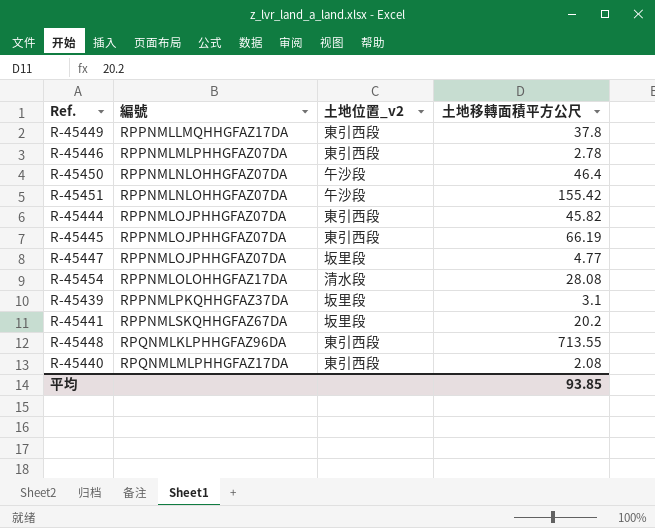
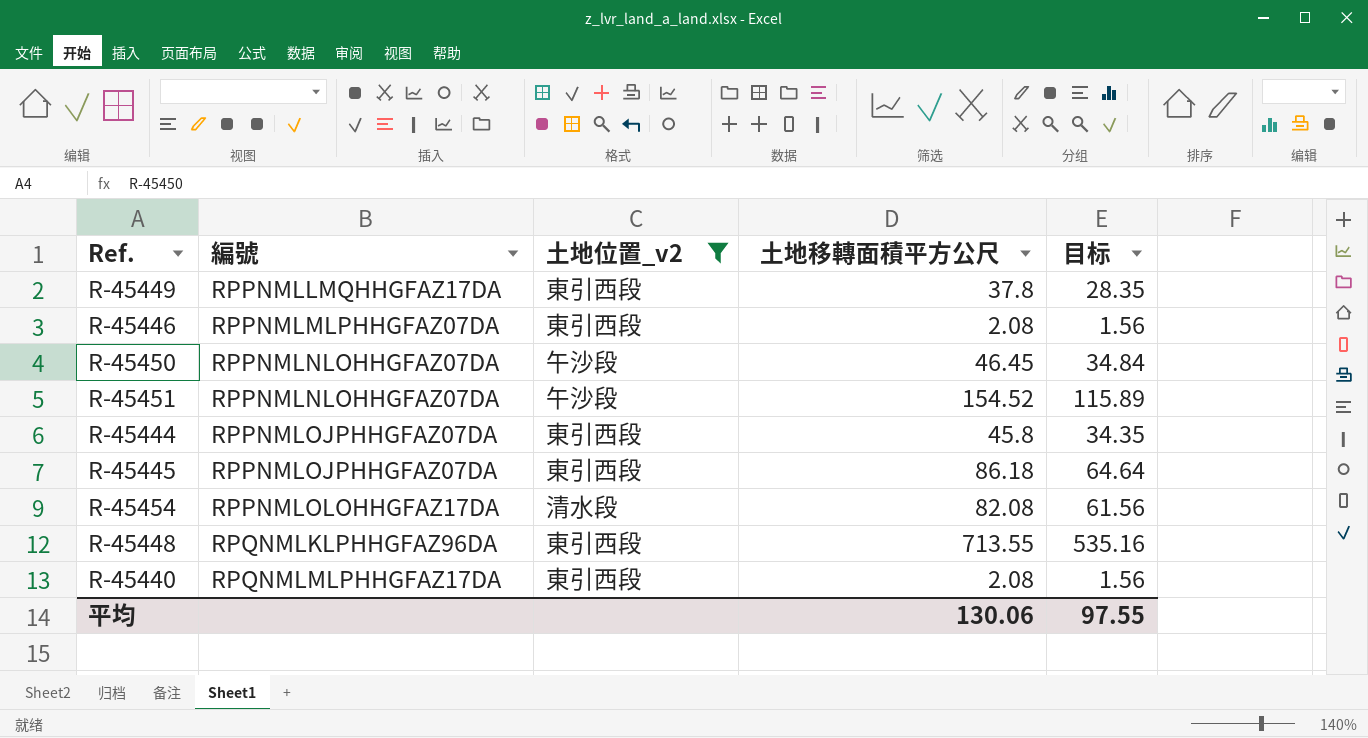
filter: none -> 土地位置_v2 != 坂里段
column 目标 | formula: none -> [土地移轉面積平方公尺] * 0.75
R-45446 | 土地移轉面積平方公尺: 2.78 -> 2.08
R-45450 | 土地移轉面積平方公尺: 46.4 -> 46.45
R-45451 | 土地移轉面積平方公尺: 155.42 -> 154.52
R-45444 | 土地移轉面積平方公尺: 45.82 -> 45.8
R-45445 | 土地移轉面積平方公尺: 66.19 -> 86.18
R-45454 | 土地移轉面積平方公尺: 28.08 -> 82.08
平均 | 土地移轉面積平方公尺: 93.85 -> 130.06

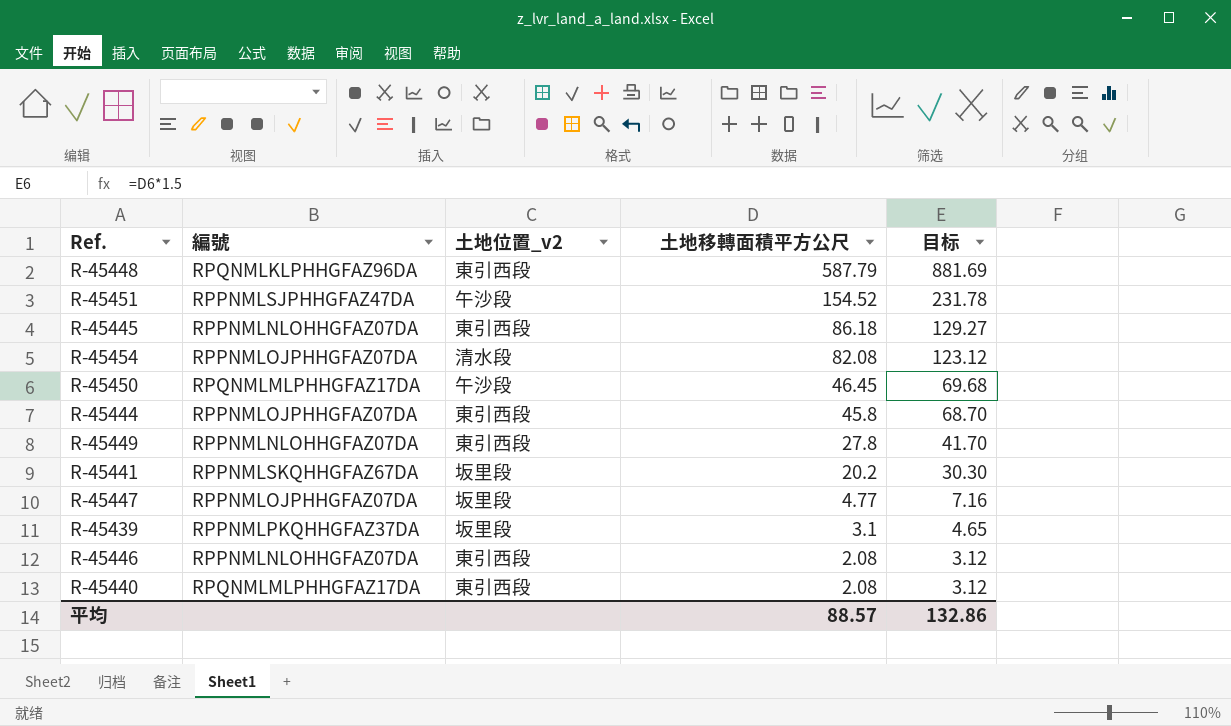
filter: 土地位置_v2 != 坂里段 -> none
row order: 編號 ascending -> 土地移轉面積平方公尺 descending
column 目标 | formula: [土地移轉面積平方公尺] * 0.75 -> [土地移轉面積平方公尺] * 1.5
R-45448 | 土地移轉面積平方公尺: 713.55 -> 587.79
R-45451 | 編號: RPPNMLNLOHHGFAZ07DA -> RPPNMLSJPHHGFAZ47DA
R-45445 | 編號: RPPNMLOJPHHGFAZ07DA -> RPPNMLNLOHHGFAZ07DA
R-45454 | 編號: RPPNMLOLOHHGFAZ17DA -> RPPNMLOJPHHGFAZ07DA
R-45450 | 編號: RPPNMLNLOHHGFAZ07DA -> RPQNMLMLPHHGFAZ17DA
R-45449 | 編號: RPPNMLLMQHHGFAZ17DA -> RPPNMLNLOHHGFAZ07DA
R-45449 | 土地移轉面積平方公尺: 37.8 -> 27.8
R-45446 | 編號: RPPNMLMLPHHGFAZ07DA -> RPPNMLNLOHHGFAZ07DA
平均 | 土地移轉面積平方公尺: 130.06 -> 88.57
平均 | 目标: 97.55 -> 132.86

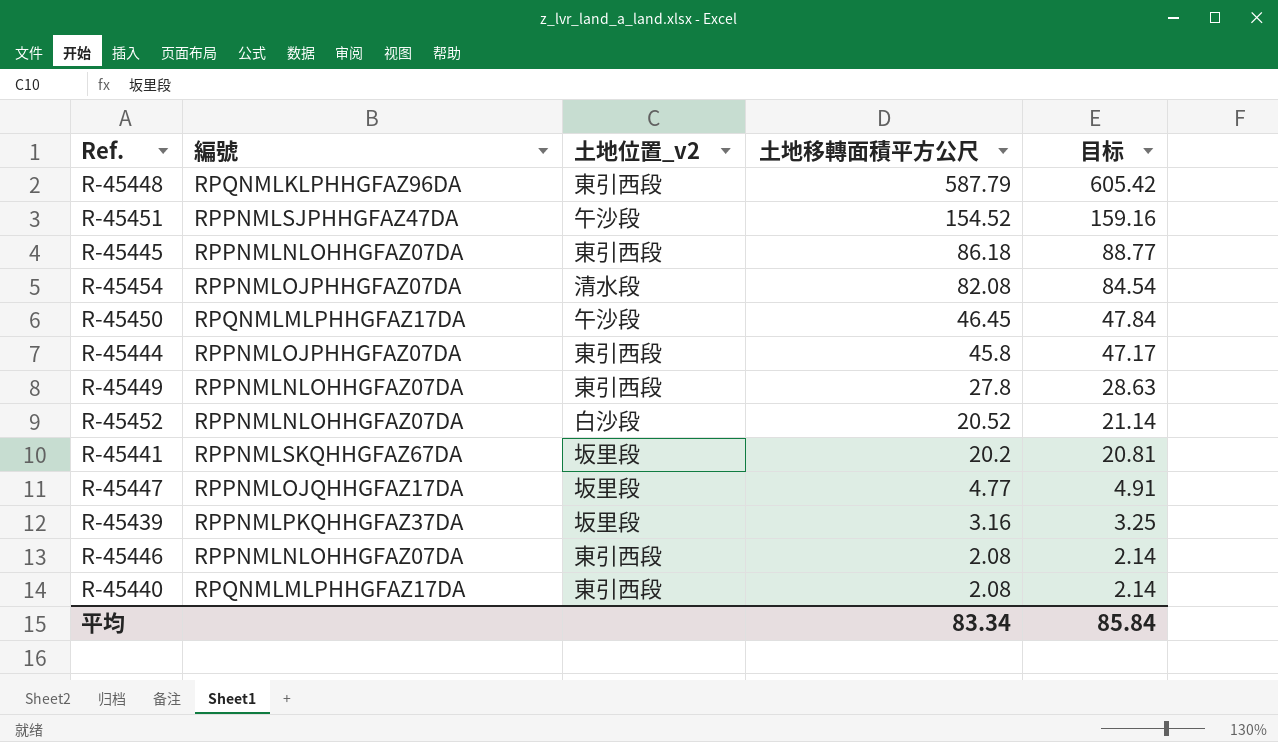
column 目标 | formula: [土地移轉面積平方公尺] * 1.5 -> [土地移轉面積平方公尺] * 1.03
row R-45452: none -> RPPNMLNLOHHGFAZ07DA | 白沙段 | 20.52 | 21.14
R-45447 | 編號: RPPNMLOJPHHGFAZ07DA -> RPPNMLOJQHHGFAZ17DA
R-45439 | 土地移轉面積平方公尺: 3.1 -> 3.16
平均 | 土地移轉面積平方公尺: 88.57 -> 83.34
平均 | 目标: 132.86 -> 85.84

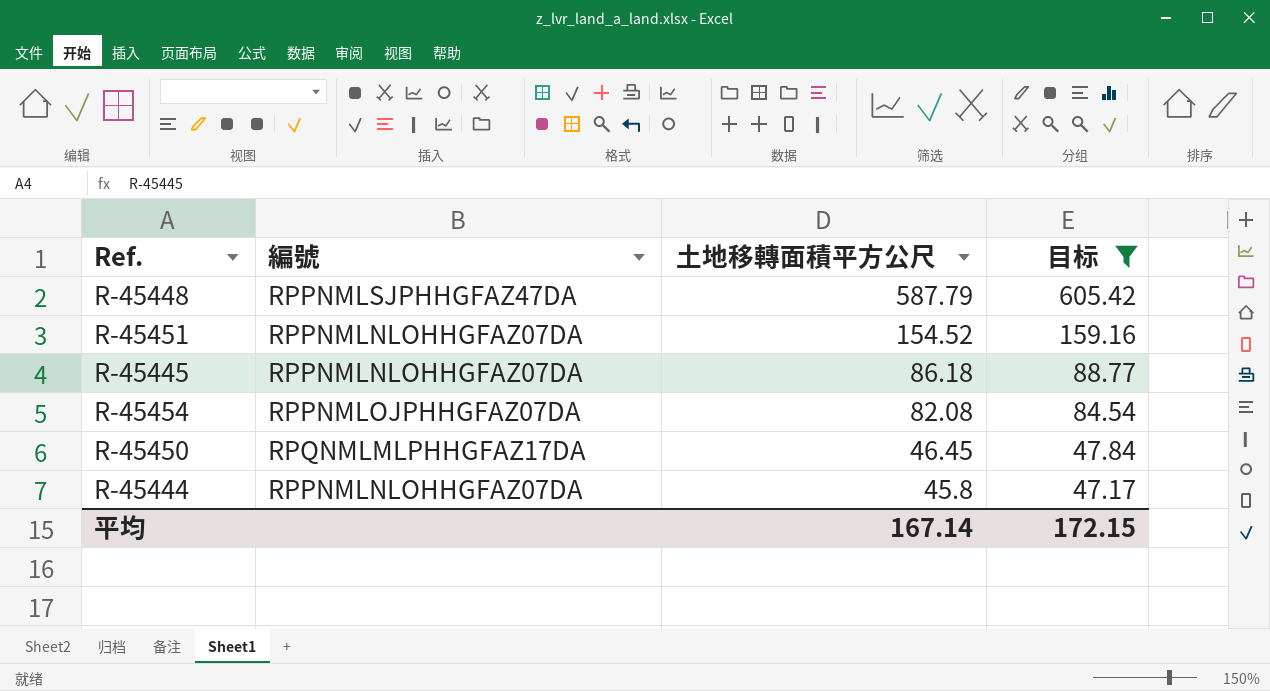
filter: none -> 目标 >= 47.17
column 土地位置_v2 | position: 3 -> none
R-45448 | 編號: RPQNMLKLPHHGFAZ96DA -> RPPNMLSJPHHGFAZ47DA
R-45451 | 編號: RPPNMLSJPHHGFAZ47DA -> RPPNMLNLOHHGFAZ07DA
R-45444 | 編號: RPPNMLOJPHHGFAZ07DA -> RPPNMLNLOHHGFAZ07DA
平均 | 土地移轉面積平方公尺: 83.34 -> 167.14
平均 | 目标: 85.84 -> 172.15

